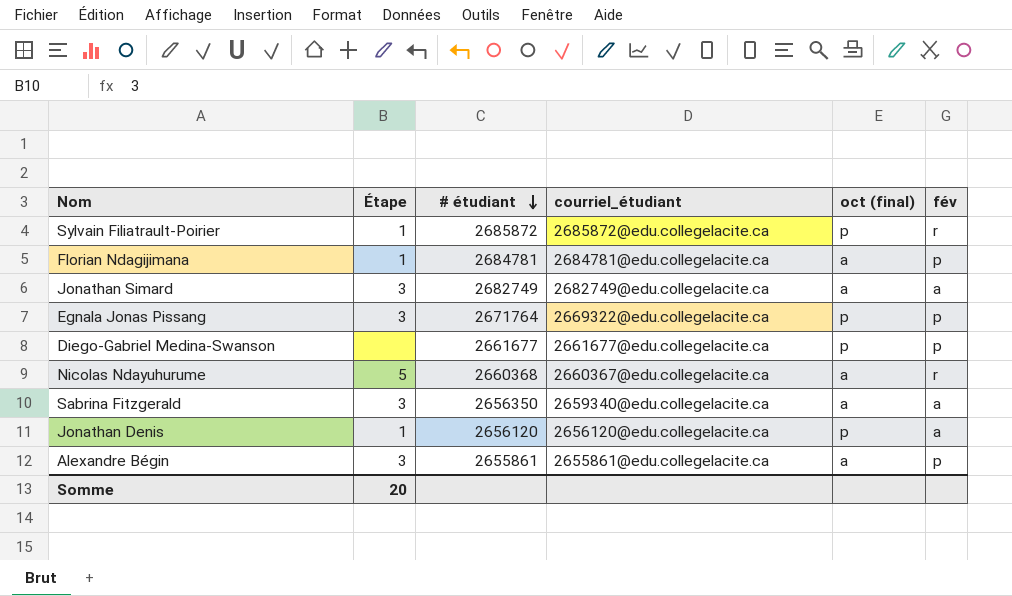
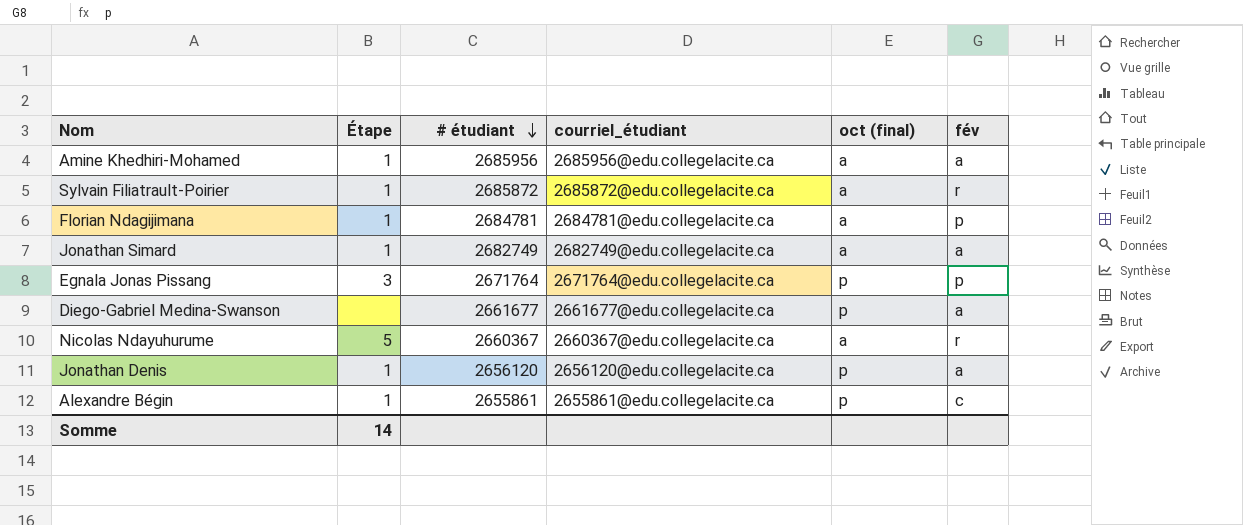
row Sabrina Fitzgerald: 3 | 2656350 | 2659340@edu.collegelacite.ca | a | a -> none
row Amine Khedhiri-Mohamed: none -> 1 | 2685956 | 2685956@edu.collegelacite.ca | a | a
Sylvain Filiatrault-Poirier | oct (final): p -> a
Jonathan Simard | Étape: 3 -> 1
Egnala Jonas Pissang | courriel_étudiant: 2669322@edu.collegelacite.ca -> 2671764@edu.collegelacite.ca
Diego-Gabriel Medina-Swanson | fév: p -> a
Nicolas Ndayuhurume | # étudiant: 2660368 -> 2660367
Alexandre Bégin | Étape: 3 -> 1
Alexandre Bégin | oct (final): a -> p
Alexandre Bégin | fév: p -> c
Somme | Étape: 20 -> 14

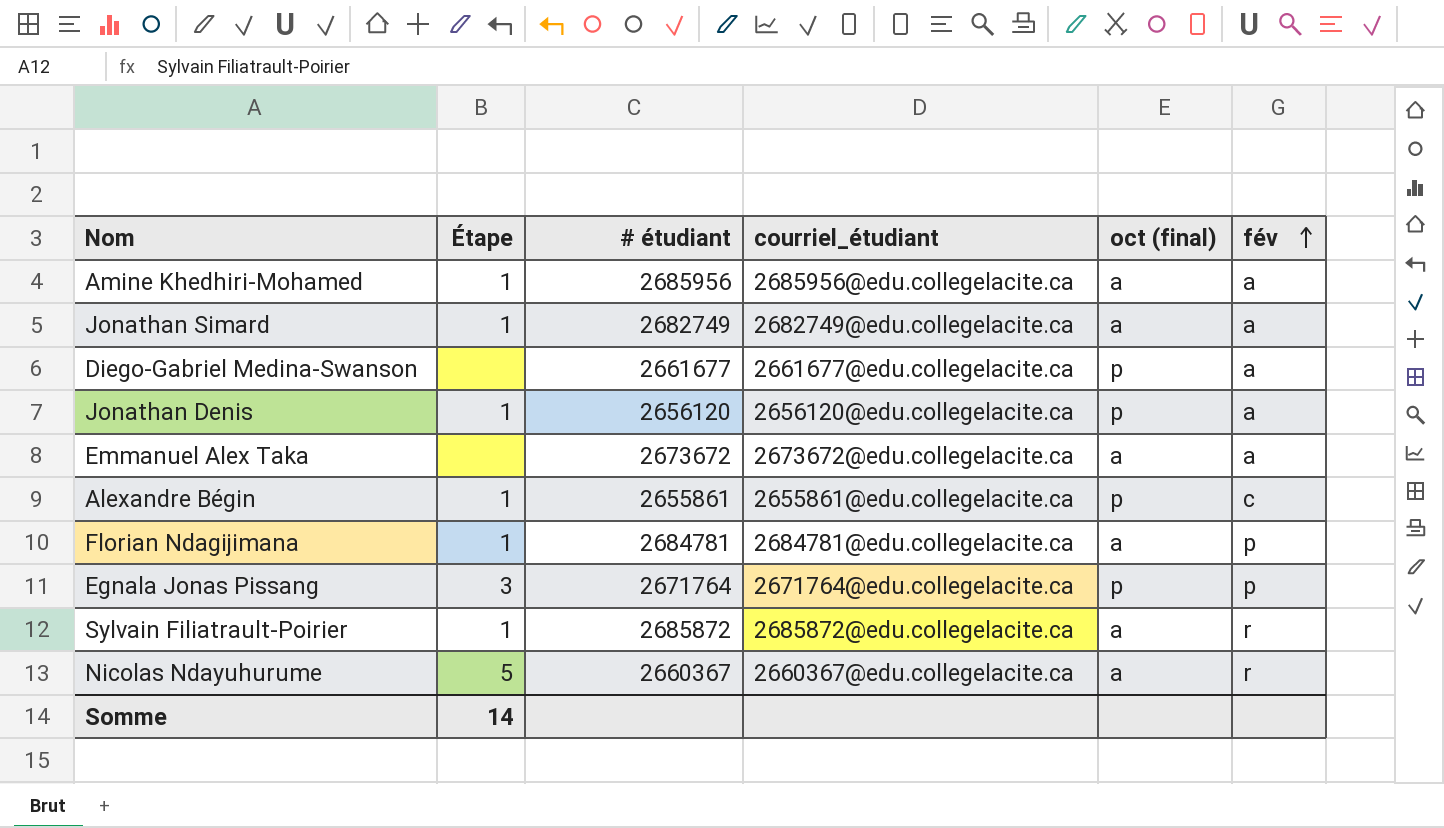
row order: # étudiant descending -> fév ascending
row Emmanuel Alex Taka: none -> none | 2673672 | 2673672@edu.collegelacite.ca | a | a

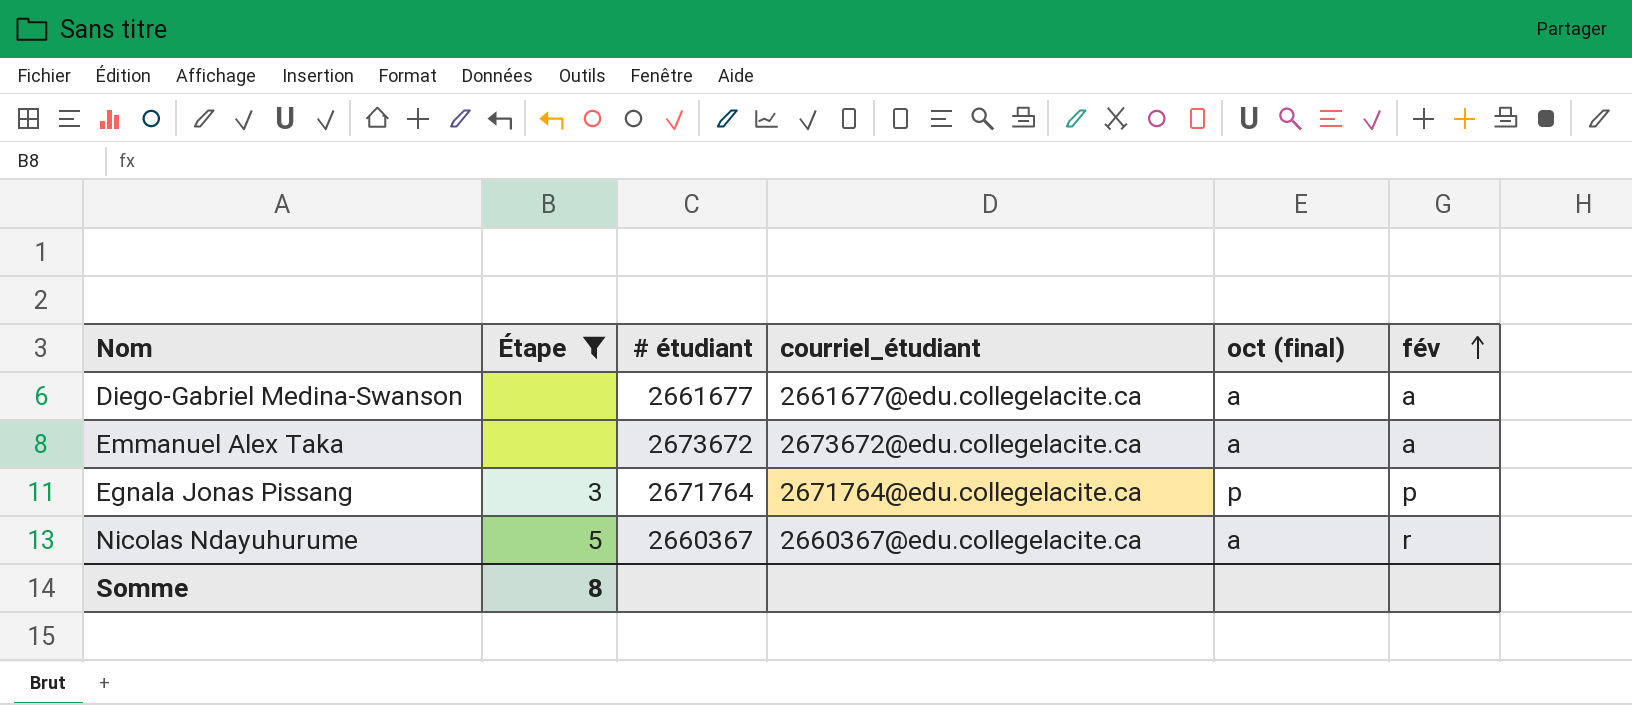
filter: none -> Étape != 1
Diego-Gabriel Medina-Swanson | oct (final): p -> a
Somme | Étape: 14 -> 8

